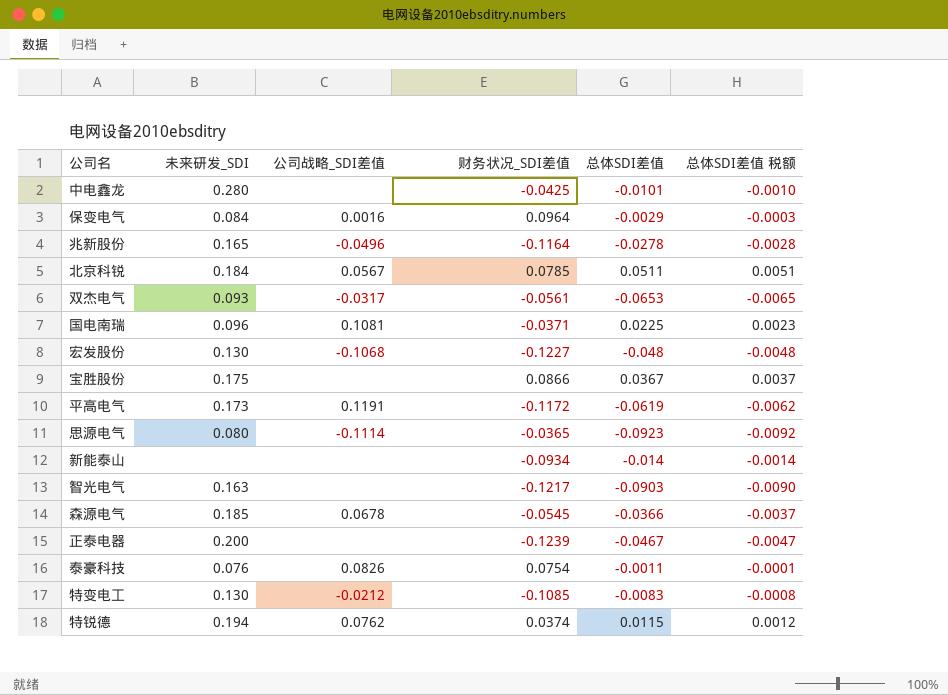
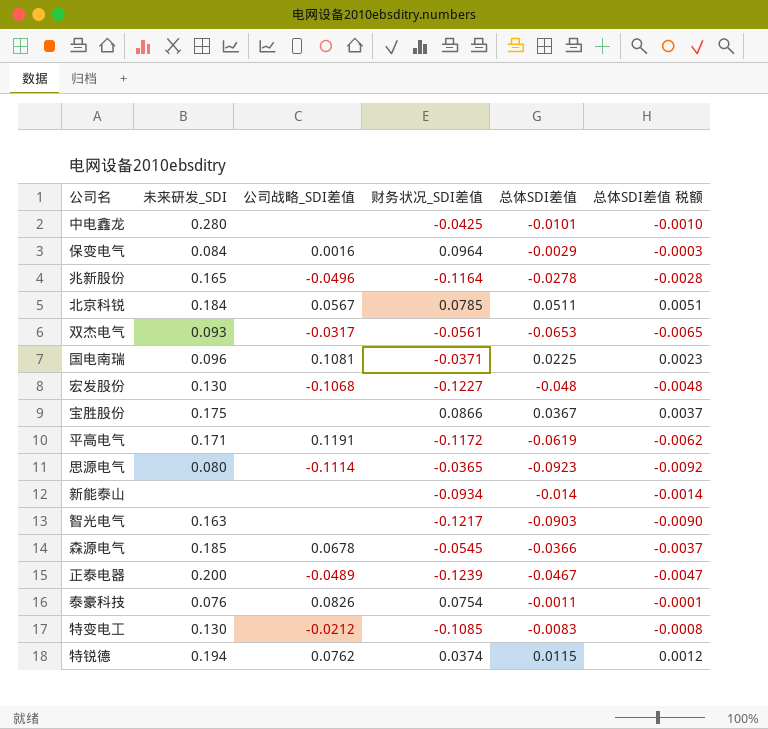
平高电气 | 未来研发_SDI: 0.173 -> 0.171
正泰电器 | 公司战略_SDI差值: none -> -0.0489

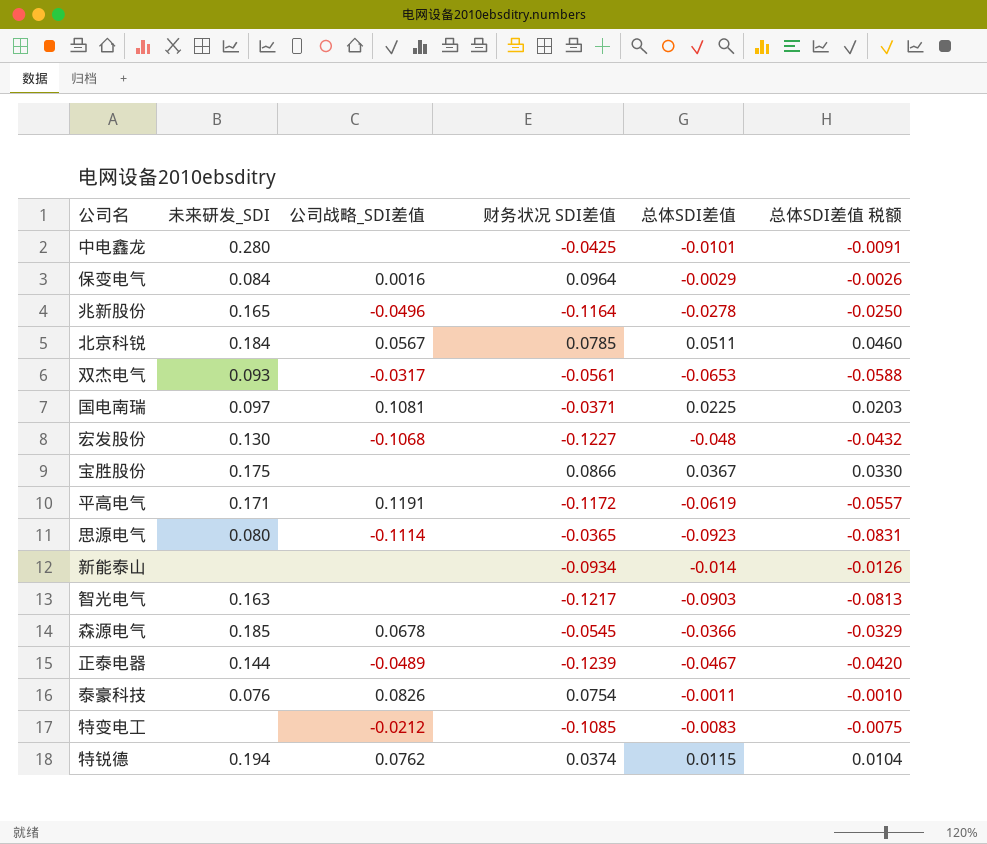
column name: 财务状况_SDI差值 -> 财务状况 SDI差值
column 总体SDI差值 税额 | formula: [总体SDI差值] * 0.1 -> [总体SDI差值] * 0.9
国电南瑞 | 未来研发_SDI: 0.096 -> 0.097
正泰电器 | 未来研发_SDI: 0.200 -> 0.144
特变电工 | 未来研发_SDI: 0.130 -> none

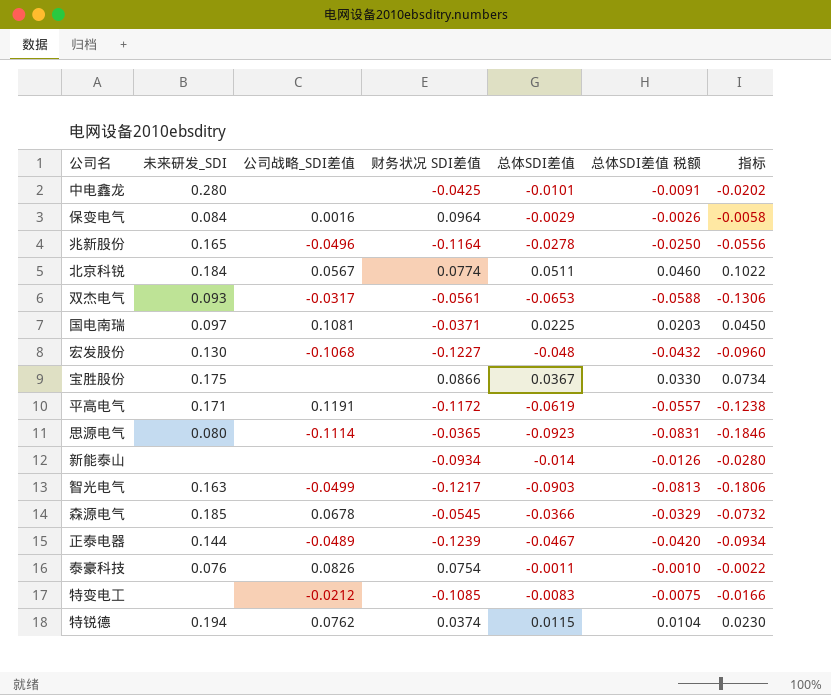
column 指标 | formula: none -> [总体SDI差值] * 2
北京科锐 | 财务状况 SDI差值: 0.0785 -> 0.0774
智光电气 | 公司战略_SDI差值: none -> -0.0499

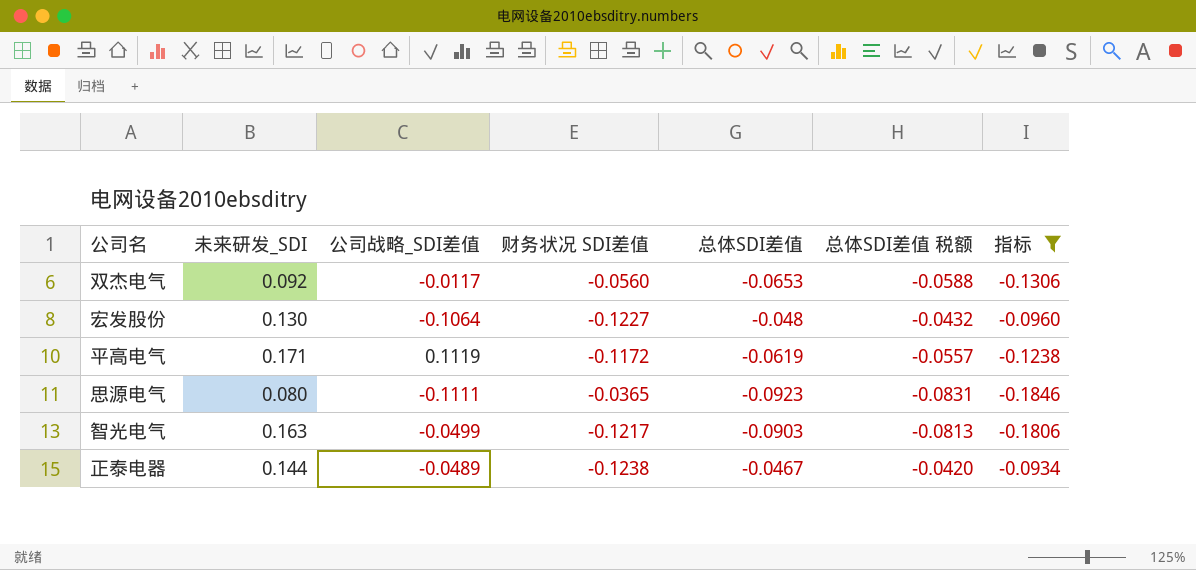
filter: none -> 指标 <= -0.0934
双杰电气 | 未来研发_SDI: 0.093 -> 0.092
双杰电气 | 公司战略_SDI差值: -0.0317 -> -0.0117
双杰电气 | 财务状况 SDI差值: -0.0561 -> -0.0560
宏发股份 | 公司战略_SDI差值: -0.1068 -> -0.1064
平高电气 | 公司战略_SDI差值: 0.1191 -> 0.1119
思源电气 | 公司战略_SDI差值: -0.1114 -> -0.1111
正泰电器 | 财务状况 SDI差值: -0.1239 -> -0.1238

